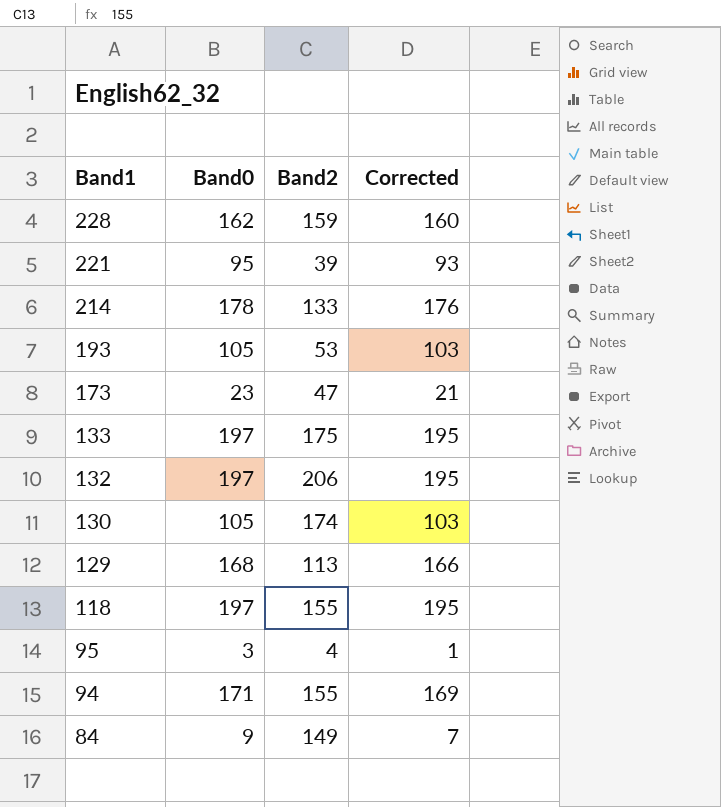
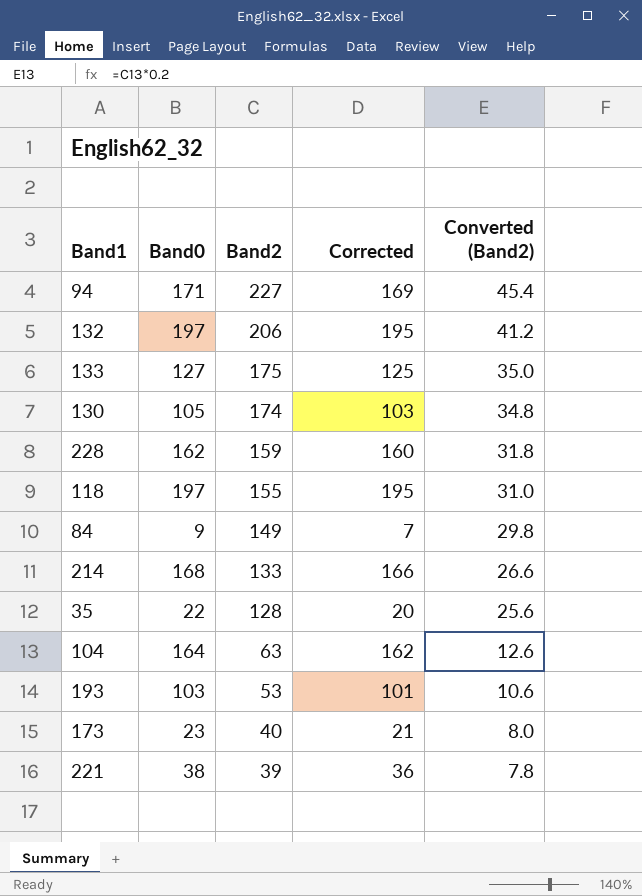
row order: Band1 descending -> Band2 descending
column Converted (Band2) | formula: none -> [Band2] * 0.2
row 129: 168 | 113 | 166 -> none
row 95: 3 | 4 | 1 -> none
94 | Band2: 155 -> 227
133 | Band0: 197 -> 127
133 | Corrected: 195 -> 125
214 | Band0: 178 -> 168
214 | Corrected: 176 -> 166
row 35: none -> 22 | 128 | 20 | 25.6
row 104: none -> 164 | 63 | 162 | 12.6
193 | Band0: 105 -> 103
193 | Corrected: 103 -> 101
173 | Band2: 47 -> 40
221 | Band0: 95 -> 38
221 | Corrected: 93 -> 36

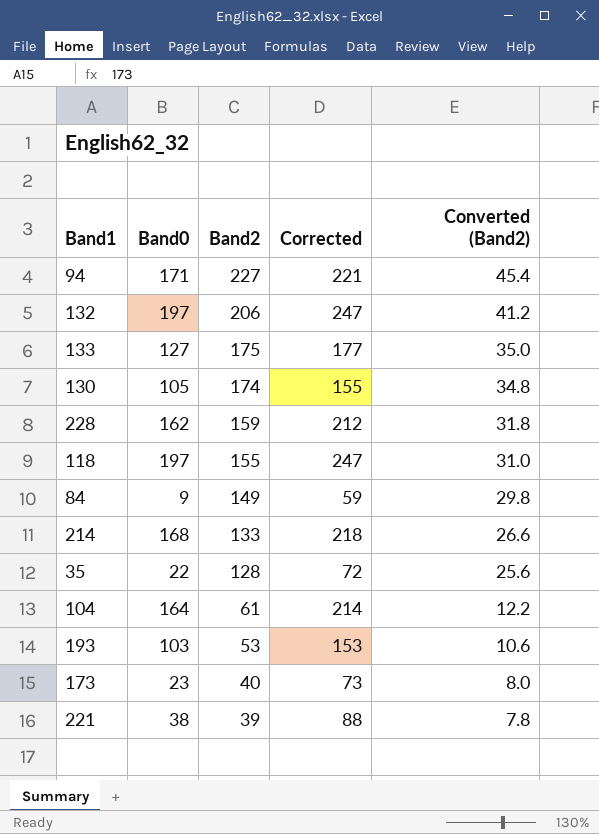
column Corrected | formula: [Band0] - 2 -> [Band0] + 50
104 | Band2: 63 -> 61
104 | Converted (Band2): 12.6 -> 12.2

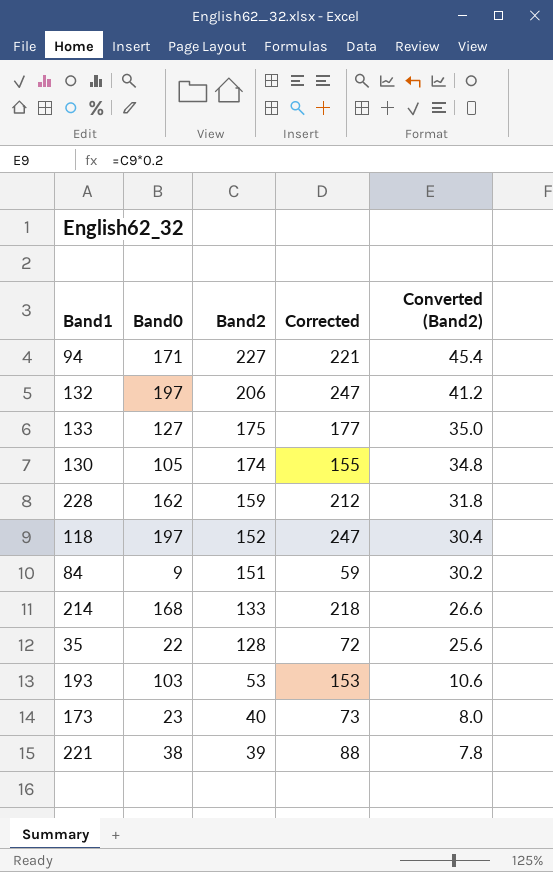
row 104: 164 | 61 | 214 | 12.2 -> none
118 | Band2: 155 -> 152
118 | Converted (Band2): 31.0 -> 30.4
84 | Band2: 149 -> 151
84 | Converted (Band2): 29.8 -> 30.2

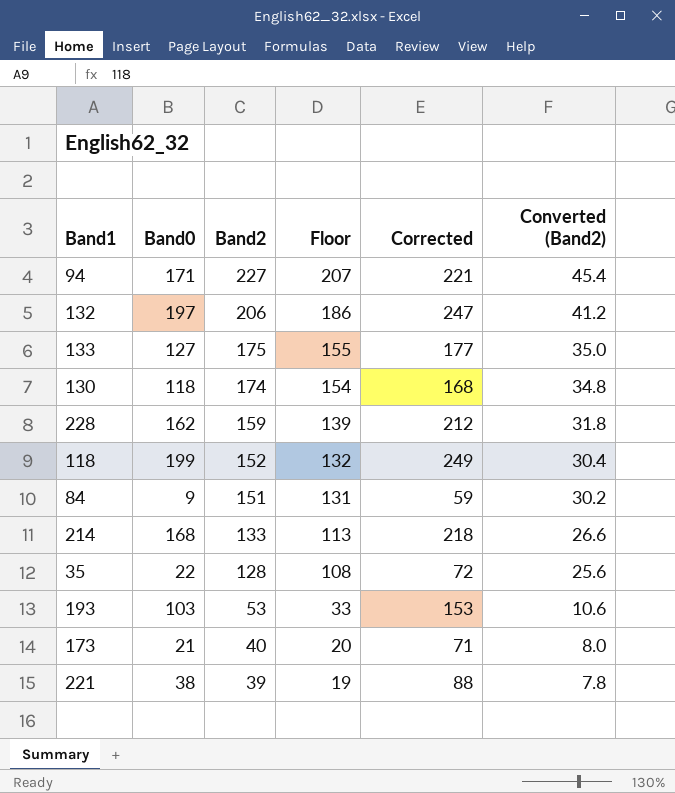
column Floor | formula: none -> [Band2] - 20
130 | Band0: 105 -> 118
130 | Corrected: 155 -> 168
118 | Band0: 197 -> 199
118 | Corrected: 247 -> 249
173 | Band0: 23 -> 21
173 | Corrected: 73 -> 71

